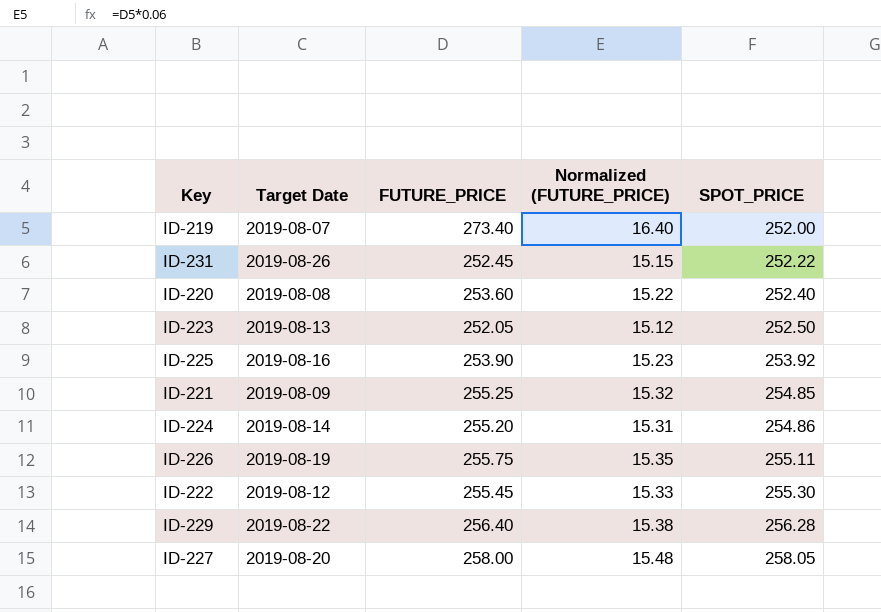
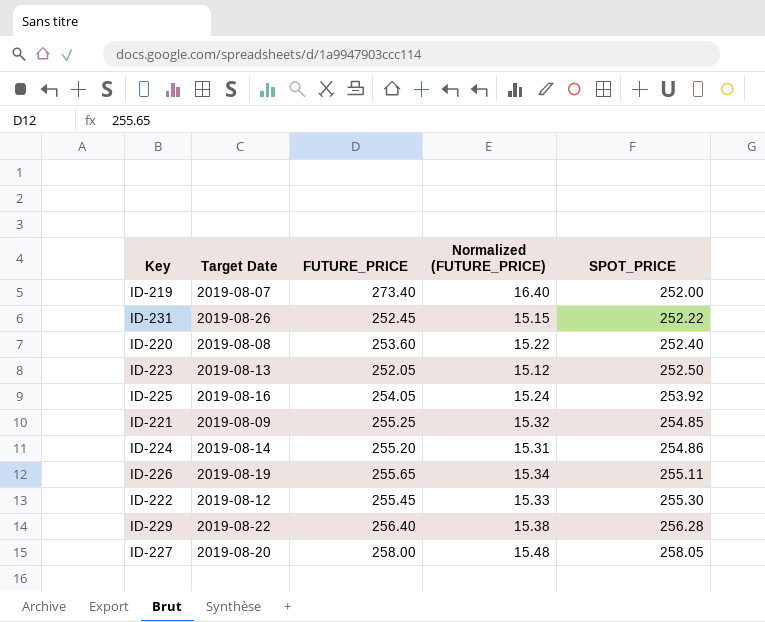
ID-225 | FUTURE_PRICE: 253.90 -> 254.05
ID-225 | Normalized (FUTURE_PRICE): 15.23 -> 15.24
ID-226 | FUTURE_PRICE: 255.75 -> 255.65
ID-226 | Normalized (FUTURE_PRICE): 15.35 -> 15.34

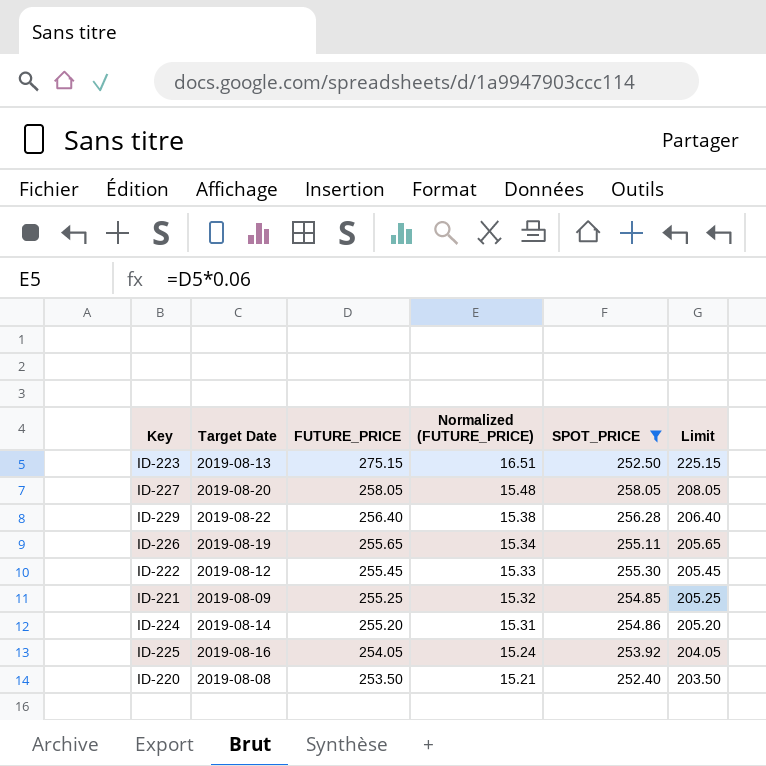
filter: none -> SPOT_PRICE >= 252.40
row order: SPOT_PRICE ascending -> FUTURE_PRICE descending
column Limit | formula: none -> [FUTURE_PRICE] - 50
ID-223 | FUTURE_PRICE: 252.05 -> 275.15
ID-223 | Normalized (FUTURE_PRICE): 15.12 -> 16.51
ID-227 | FUTURE_PRICE: 258.00 -> 258.05
ID-220 | FUTURE_PRICE: 253.60 -> 253.50
ID-220 | Normalized (FUTURE_PRICE): 15.22 -> 15.21

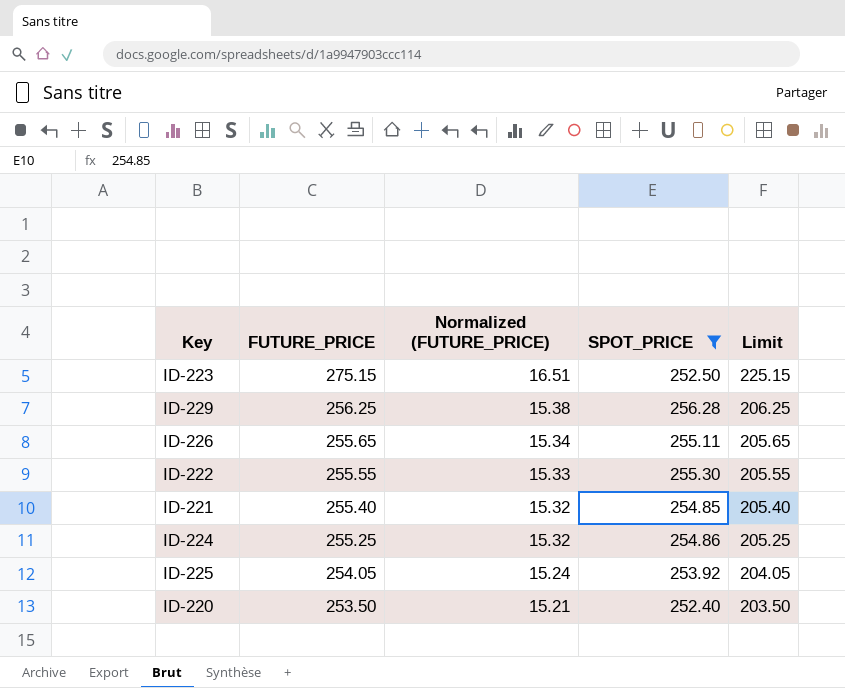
column Target Date | position: 2 -> none
row ID-227: 2019-08-20 | 258.05 | 15.48 | 258.05 | 208.05 -> none
ID-229 | FUTURE_PRICE: 256.40 -> 256.25
ID-229 | Limit: 206.40 -> 206.25
ID-222 | FUTURE_PRICE: 255.45 -> 255.55
ID-222 | Limit: 205.45 -> 205.55
ID-221 | FUTURE_PRICE: 255.25 -> 255.40
ID-221 | Limit: 205.25 -> 205.40
ID-224 | FUTURE_PRICE: 255.20 -> 255.25
ID-224 | Normalized (FUTURE_PRICE): 15.31 -> 15.32
ID-224 | Limit: 205.20 -> 205.25

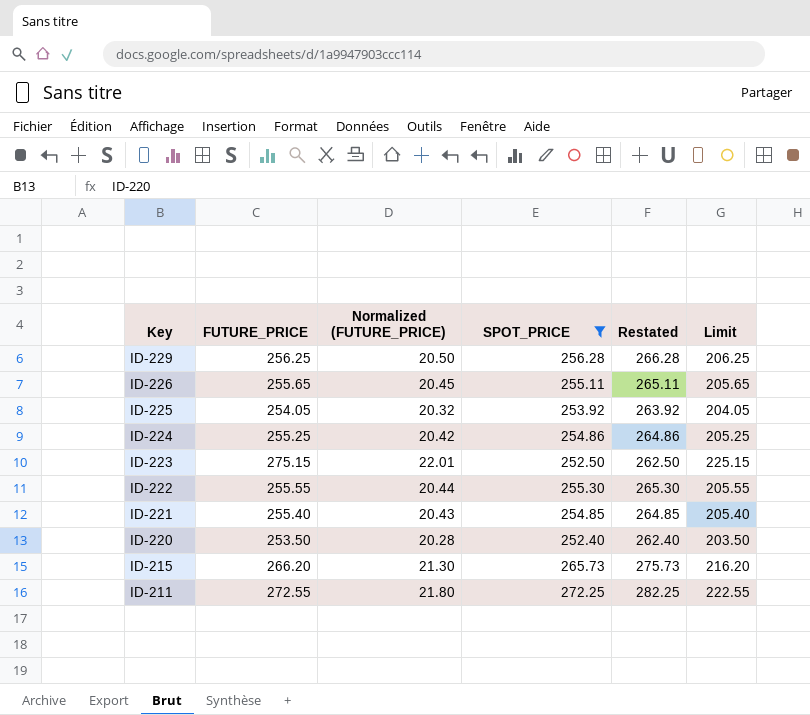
row order: FUTURE_PRICE descending -> Key descending
column Normalized (FUTURE_PRICE) | formula: [FUTURE_PRICE] * 0.06 -> [FUTURE_PRICE] * 0.08
column Restated | formula: none -> [SPOT_PRICE] + 10
row ID-215: none -> 266.20 | 21.30 | 265.73 | 275.73 | 216.20
row ID-211: none -> 272.55 | 21.80 | 272.25 | 282.25 | 222.55

